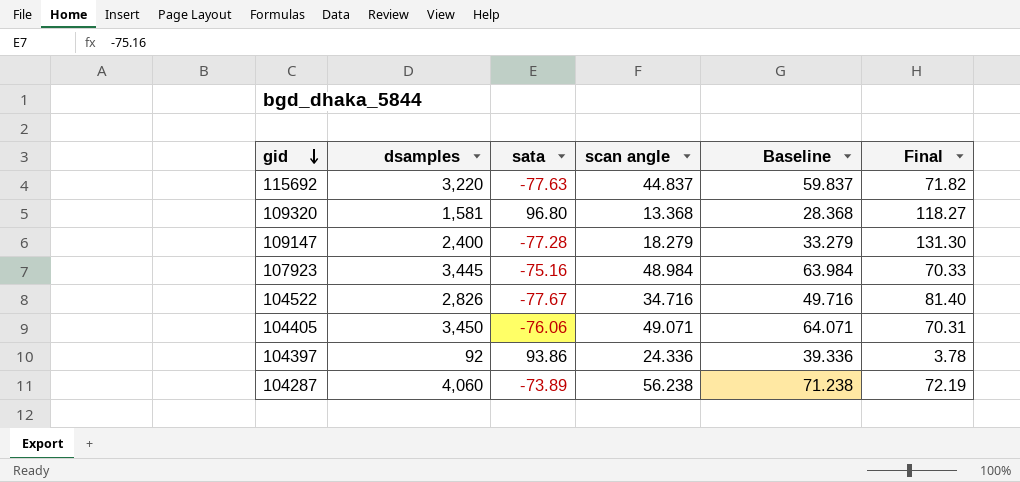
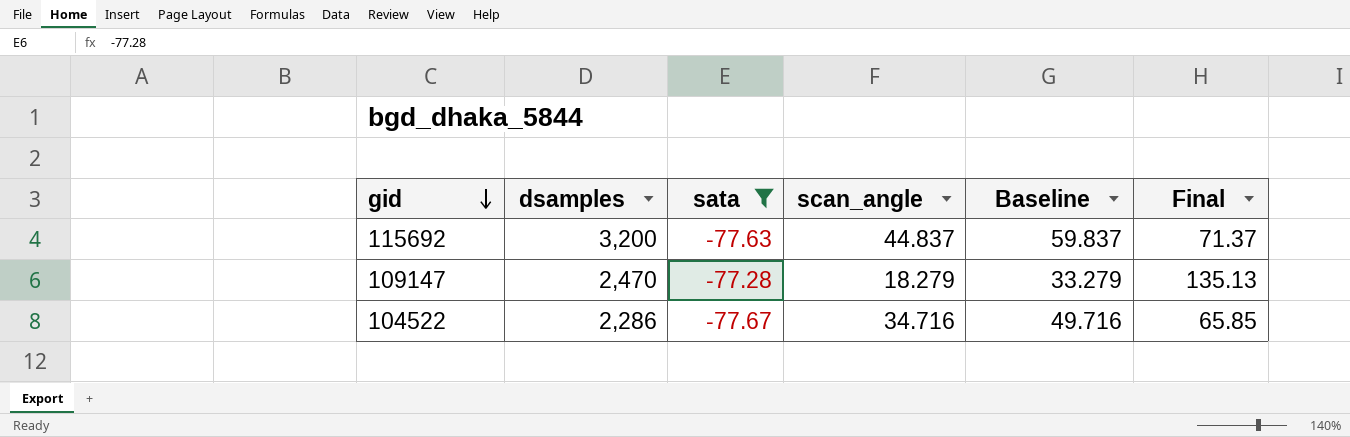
filter: none -> sata <= -77.28
column name: scan angle -> scan_angle
115692 | dsamples: 3,220 -> 3,200
115692 | Final: 71.82 -> 71.37
109147 | dsamples: 2,400 -> 2,470
109147 | Final: 131.30 -> 135.13
104522 | dsamples: 2,826 -> 2,286
104522 | Final: 81.40 -> 65.85

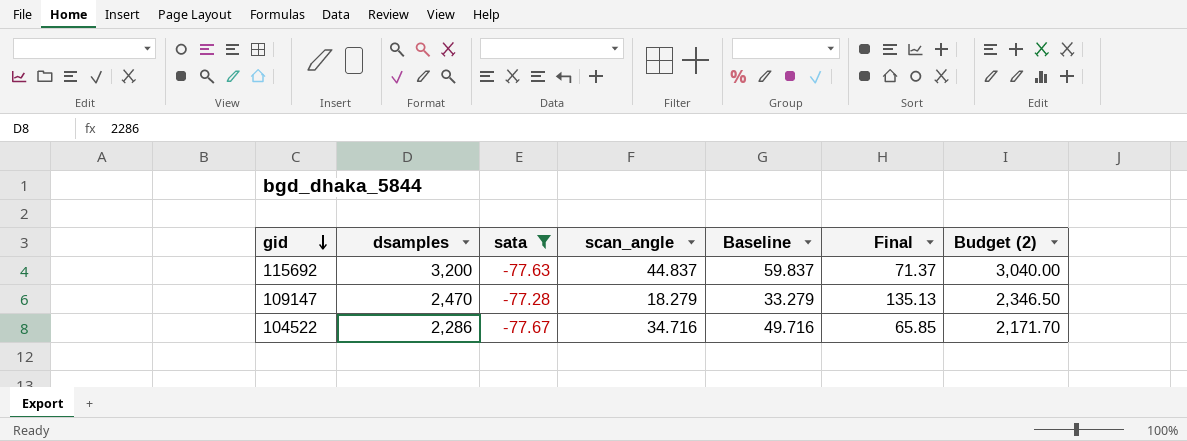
column Budget (2) | formula: none -> [dsamples] * 0.95

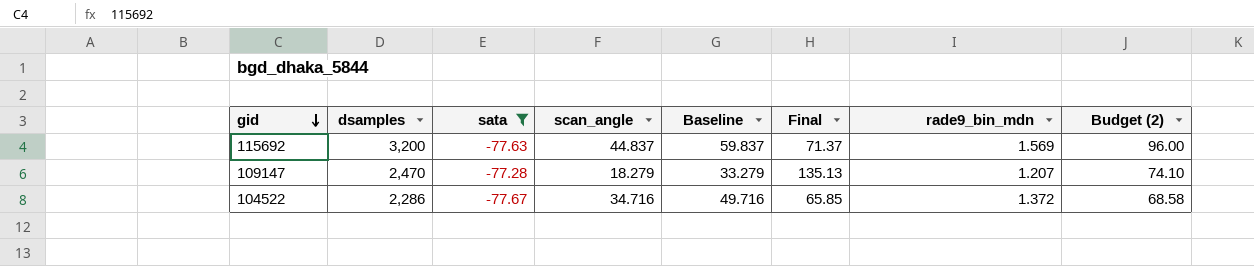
column rade9_bin_mdn | position: none -> 7
column Budget (2) | formula: [dsamples] * 0.95 -> [dsamples] * 0.03

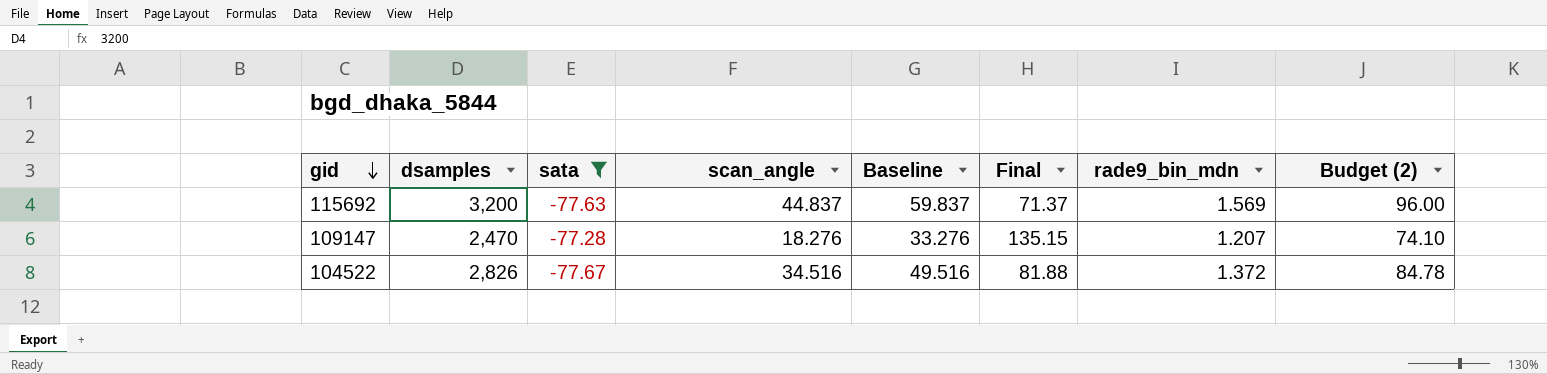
109147 | scan_angle: 18.279 -> 18.276
109147 | Baseline: 33.279 -> 33.276
109147 | Final: 135.13 -> 135.15
104522 | dsamples: 2,286 -> 2,826
104522 | scan_angle: 34.716 -> 34.516
104522 | Baseline: 49.716 -> 49.516
104522 | Final: 65.85 -> 81.88
104522 | Budget (2): 68.58 -> 84.78

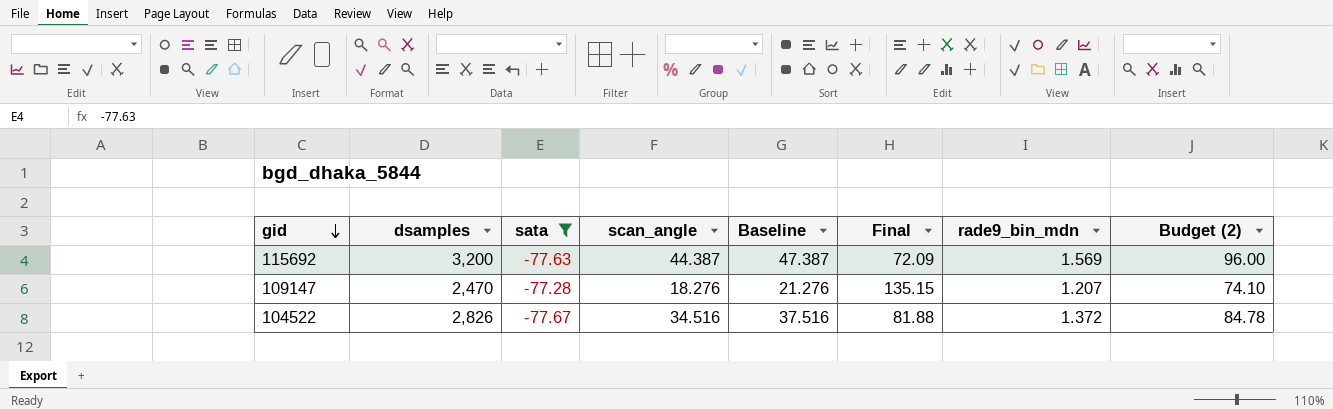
column Baseline | formula: [scan_angle] + 15 -> [scan_angle] + 3
115692 | scan_angle: 44.837 -> 44.387
115692 | Final: 71.37 -> 72.09

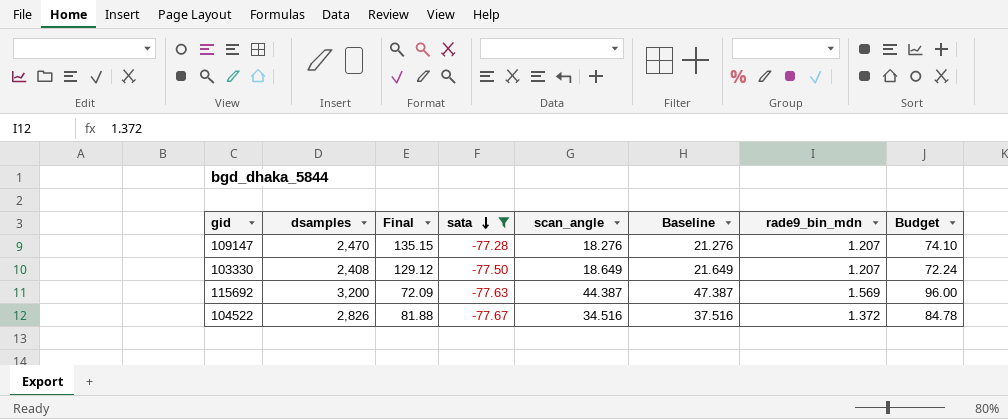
row order: gid descending -> sata descending
column Final | position: 6 -> 3
column name: Budget (2) -> Budget
row 103330: none -> 2,408 | 129.12 | -77.50 | 18.649 | 21.649 | 1.207 | 72.24

